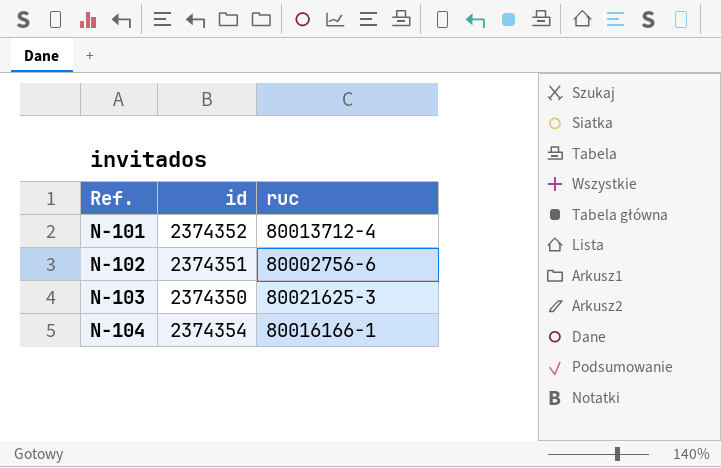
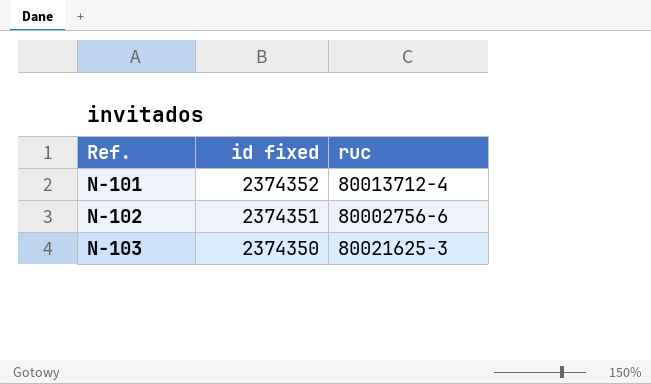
column name: id -> id fixed
row N-104: 2374354 | 80016166-1 -> none

